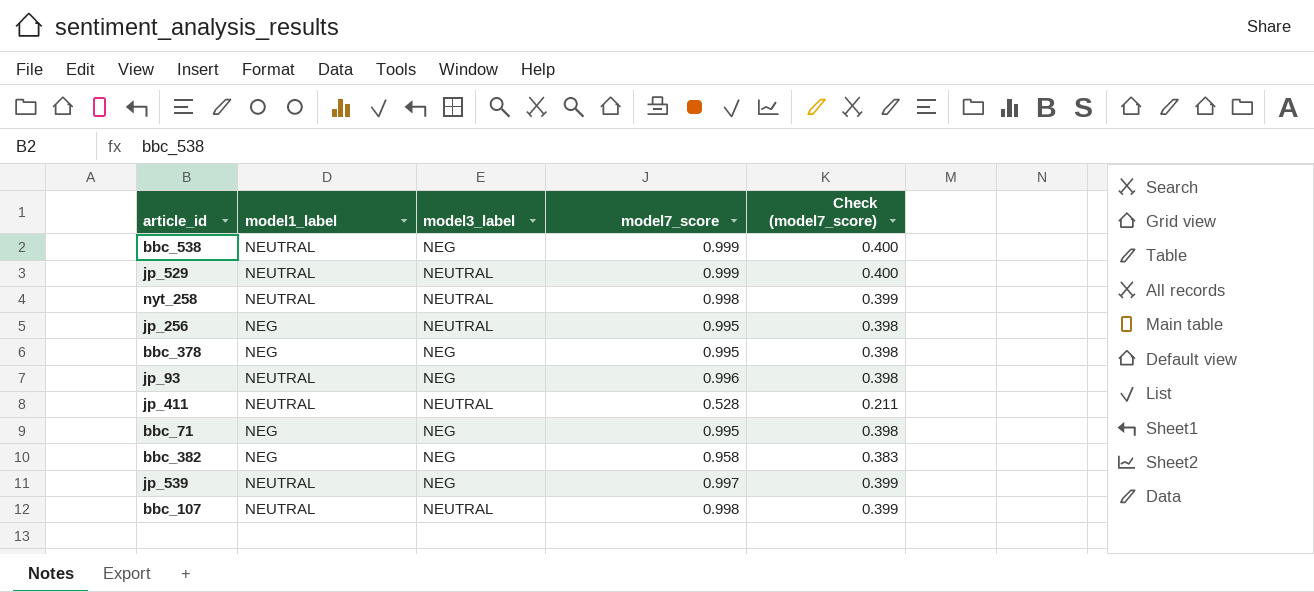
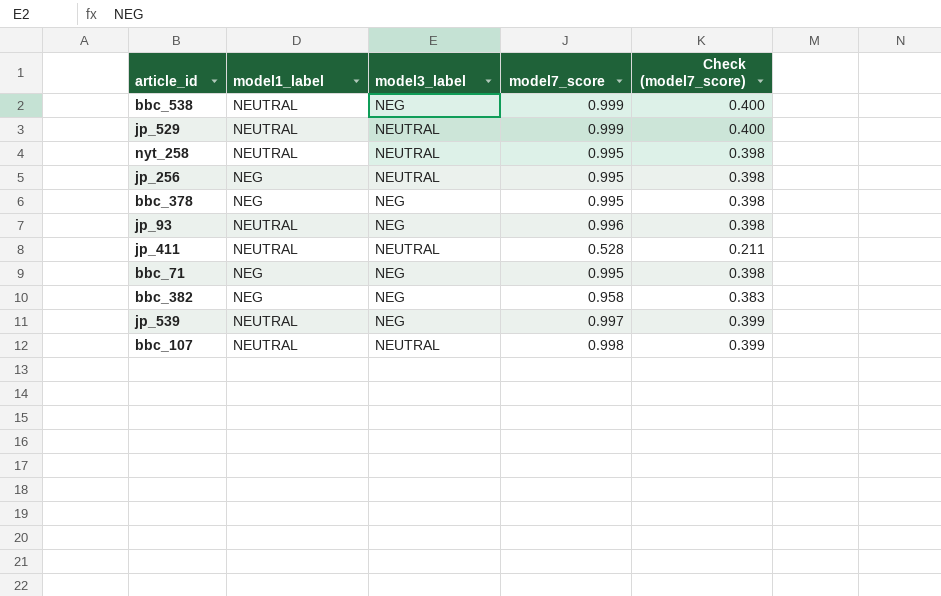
nyt_258 | model7_score: 0.998 -> 0.995
nyt_258 | Check (model7_score): 0.399 -> 0.398

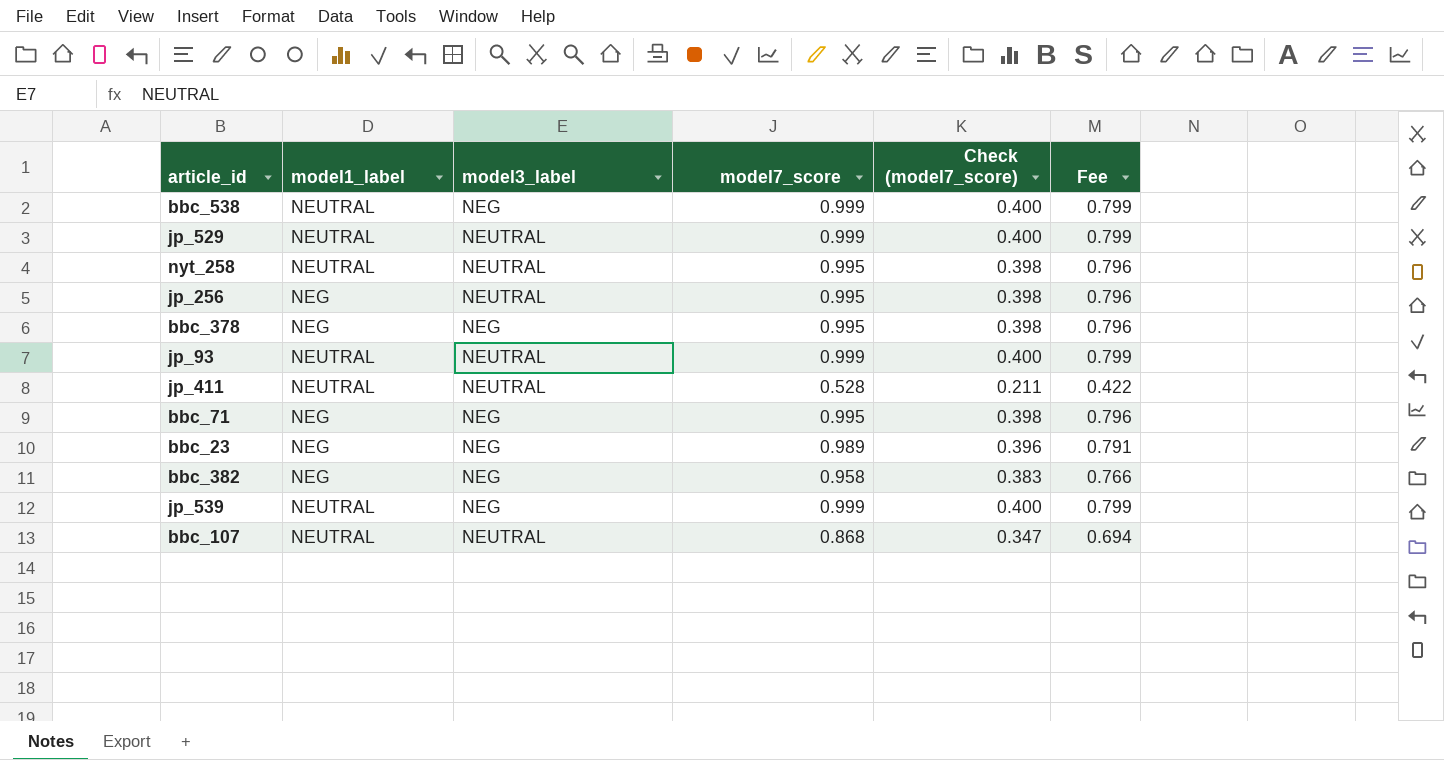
column Fee | formula: none -> [model7_score] * 0.8
jp_93 | model3_label: NEG -> NEUTRAL
jp_93 | model7_score: 0.996 -> 0.999
jp_93 | Check (model7_score): 0.398 -> 0.400
row bbc_23: none -> NEG | NEG | 0.989 | 0.396 | 0.791
jp_539 | model7_score: 0.997 -> 0.999
jp_539 | Check (model7_score): 0.399 -> 0.400
bbc_107 | model7_score: 0.998 -> 0.868
bbc_107 | Check (model7_score): 0.399 -> 0.347

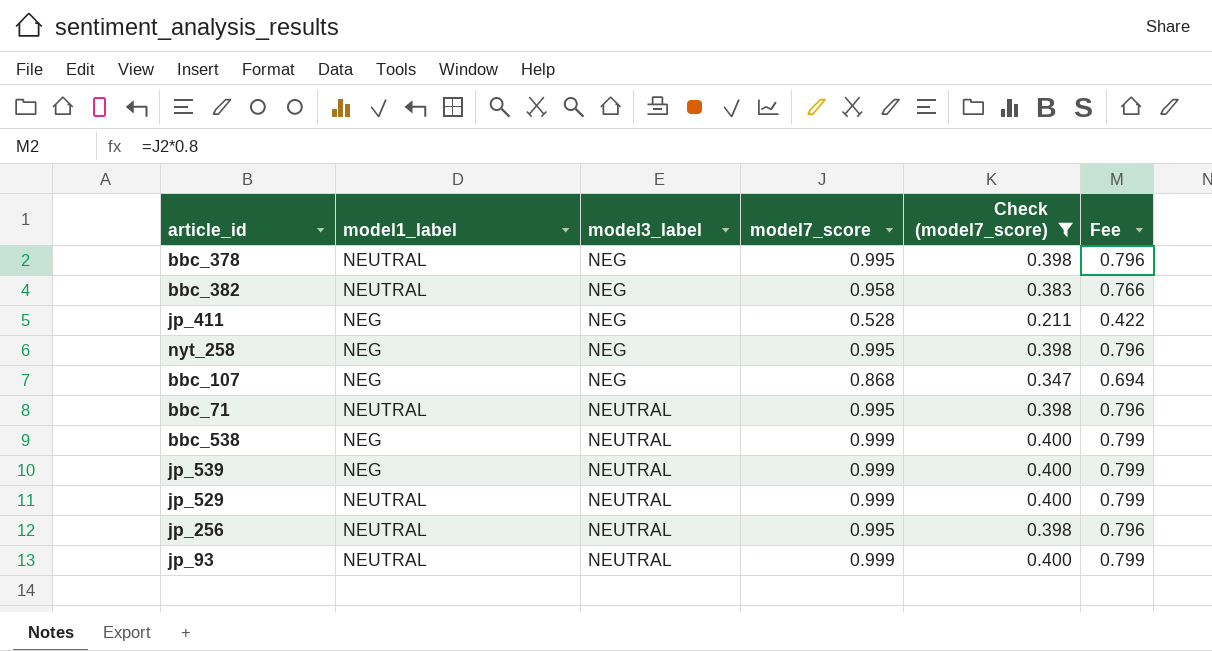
filter: none -> Check (model7_score) != 0.396
row order: none -> model3_label ascending
bbc_378 | model1_label: NEG -> NEUTRAL
bbc_382 | model1_label: NEG -> NEUTRAL
jp_411 | model1_label: NEUTRAL -> NEG
jp_411 | model3_label: NEUTRAL -> NEG
nyt_258 | model1_label: NEUTRAL -> NEG
nyt_258 | model3_label: NEUTRAL -> NEG
bbc_107 | model1_label: NEUTRAL -> NEG
bbc_107 | model3_label: NEUTRAL -> NEG
bbc_71 | model1_label: NEG -> NEUTRAL
bbc_71 | model3_label: NEG -> NEUTRAL
bbc_538 | model1_label: NEUTRAL -> NEG
bbc_538 | model3_label: NEG -> NEUTRAL
jp_539 | model1_label: NEUTRAL -> NEG
jp_539 | model3_label: NEG -> NEUTRAL
jp_256 | model1_label: NEG -> NEUTRAL

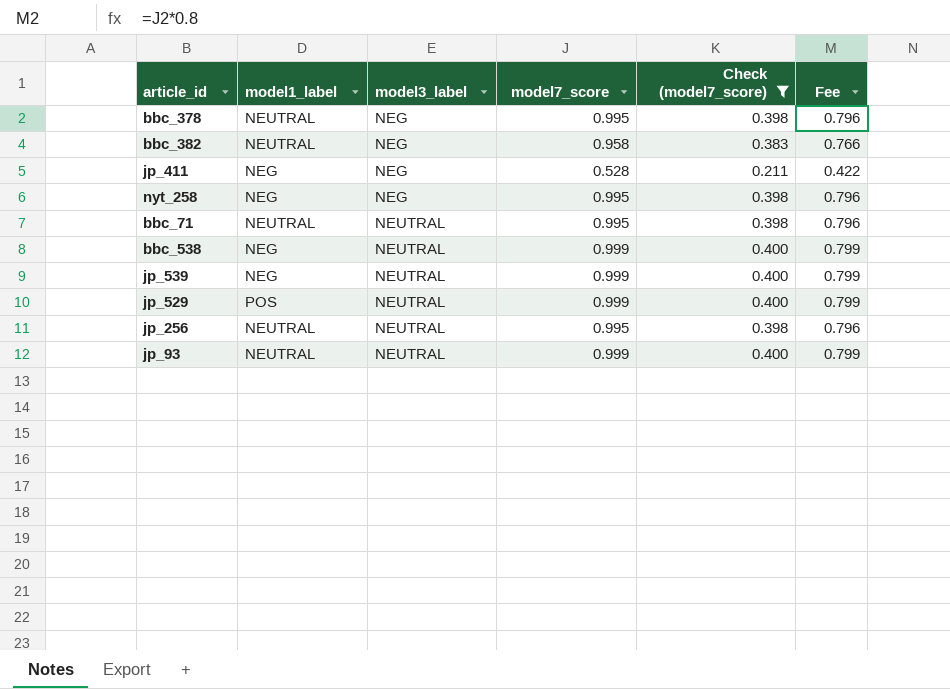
row bbc_107: NEG | NEG | 0.868 | 0.347 | 0.694 -> none
jp_529 | model1_label: NEUTRAL -> POS

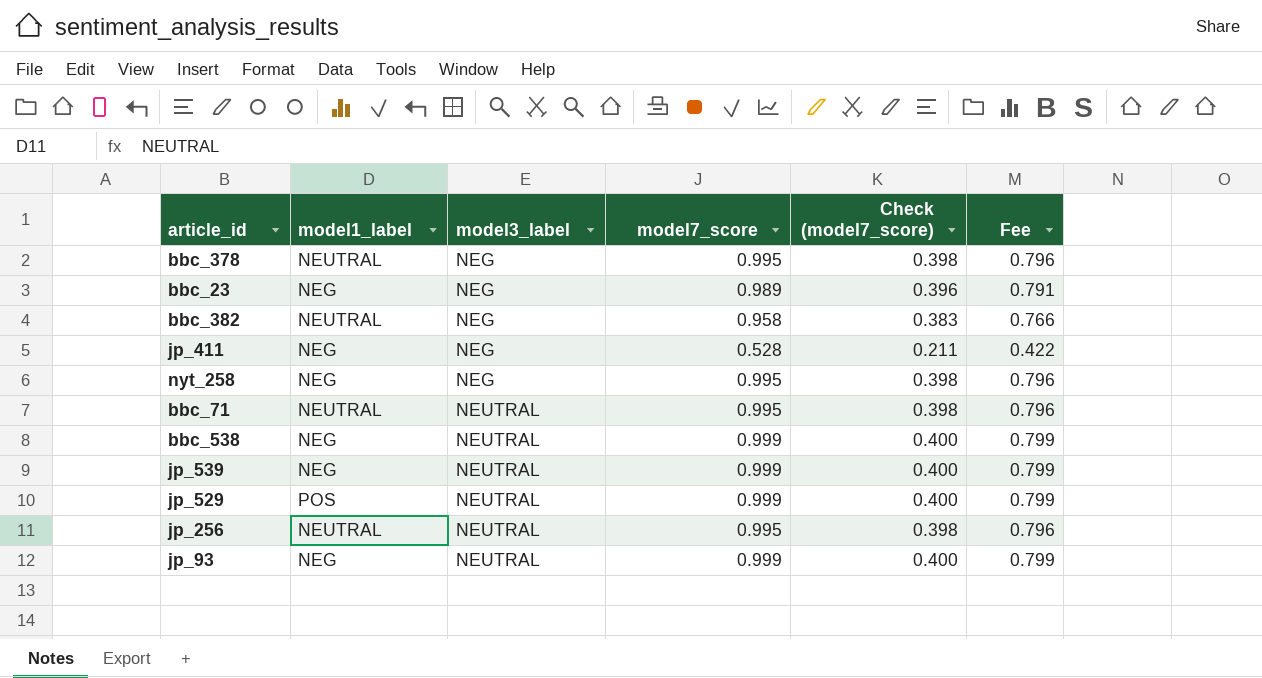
filter: Check (model7_score) != 0.396 -> none
jp_93 | model1_label: NEUTRAL -> NEG

